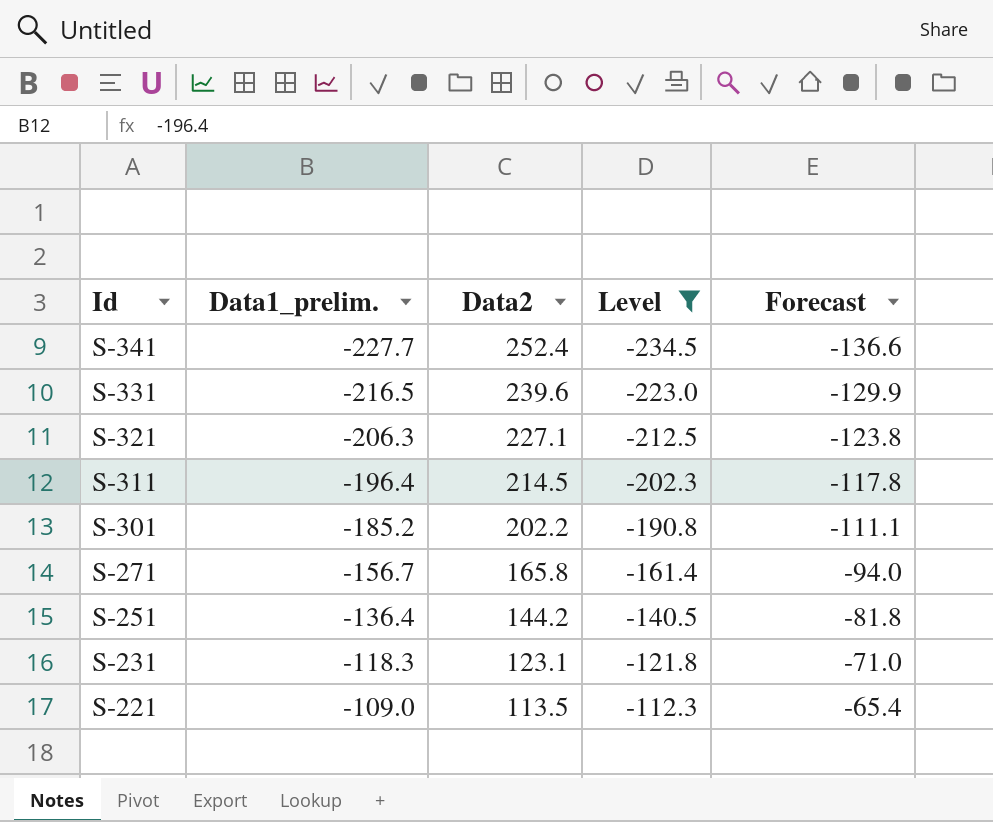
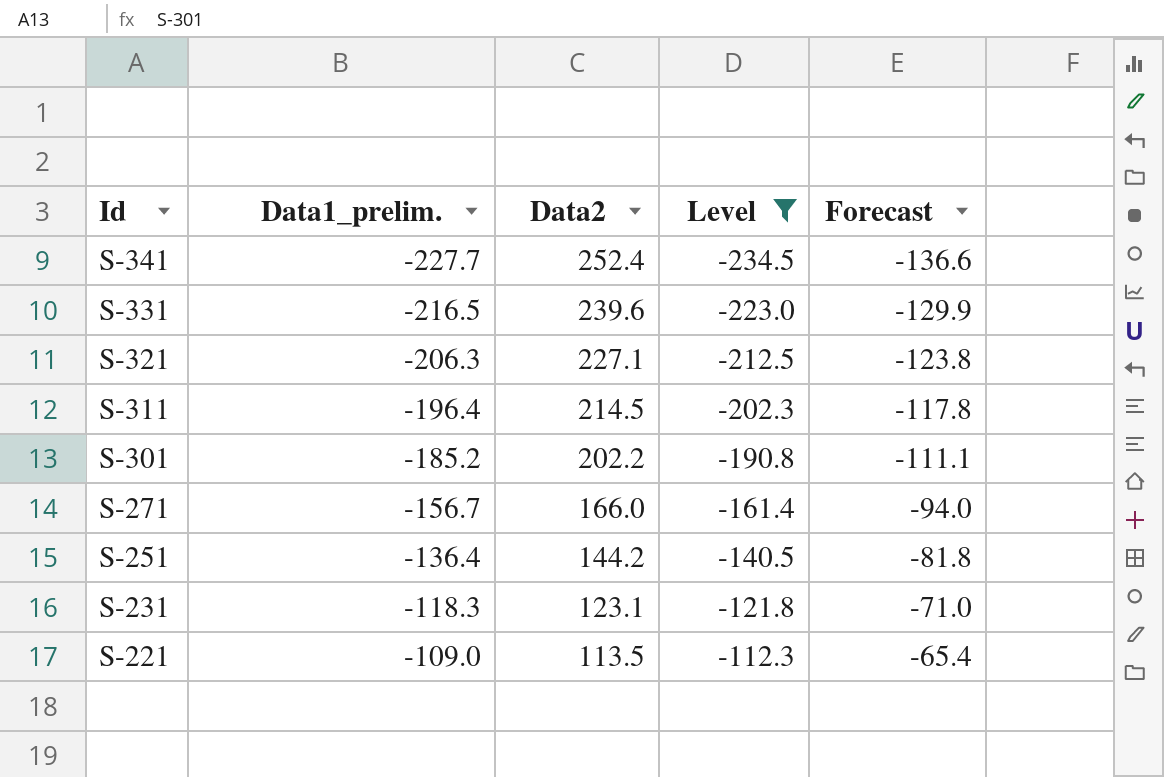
S-271 | Data2: 165.8 -> 166.0

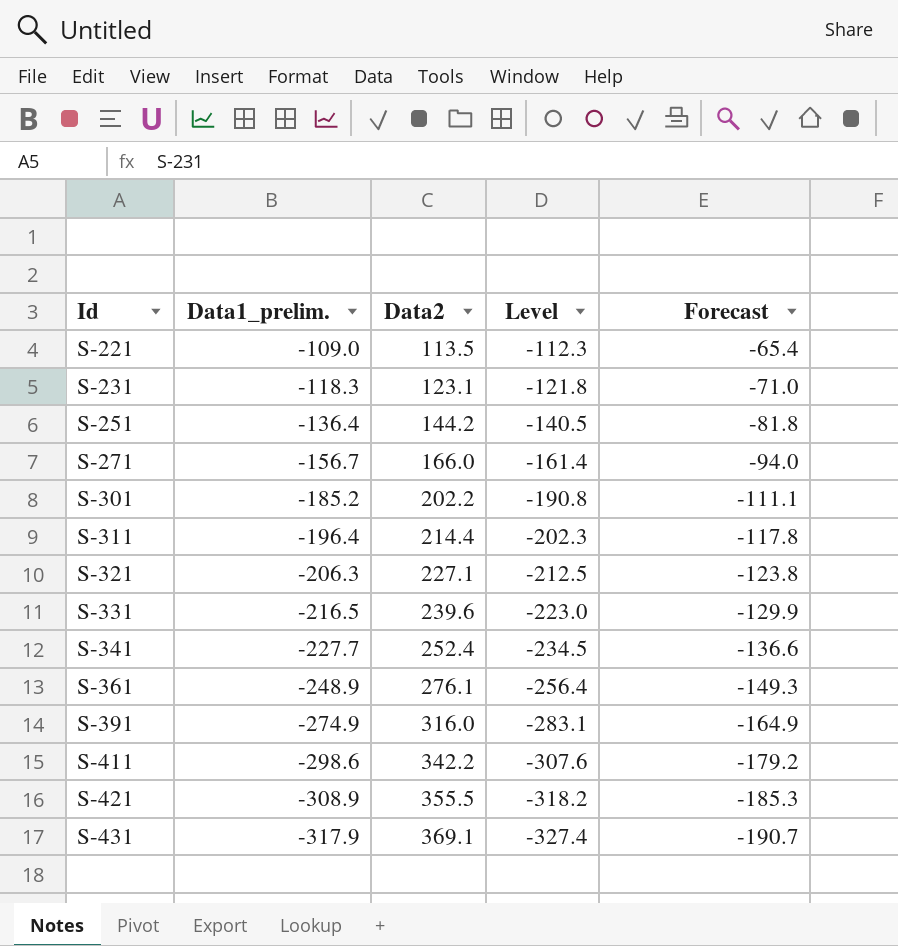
filter: Level >= -234.5 -> none
row order: Id descending -> Id ascending
S-311 | Data2: 214.5 -> 214.4

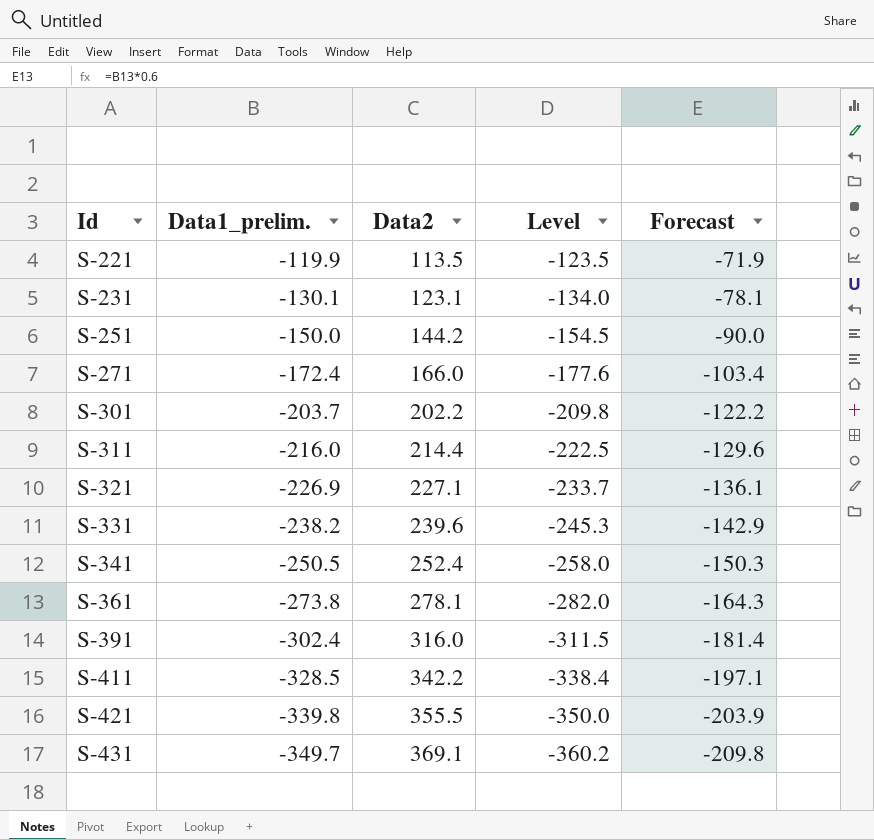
S-221 | Data1_prelim.: -109.0 -> -119.9
S-221 | Level: -112.3 -> -123.5
S-221 | Forecast: -65.4 -> -71.9
S-231 | Data1_prelim.: -118.3 -> -130.1
S-231 | Level: -121.8 -> -134.0
S-231 | Forecast: -71.0 -> -78.1
S-251 | Data1_prelim.: -136.4 -> -150.0
S-251 | Level: -140.5 -> -154.5
S-251 | Forecast: -81.8 -> -90.0
S-271 | Data1_prelim.: -156.7 -> -172.4
S-271 | Level: -161.4 -> -177.6
S-271 | Forecast: -94.0 -> -103.4
S-301 | Data1_prelim.: -185.2 -> -203.7
S-301 | Level: -190.8 -> -209.8
S-301 | Forecast: -111.1 -> -122.2
S-311 | Data1_prelim.: -196.4 -> -216.0
S-311 | Level: -202.3 -> -222.5
S-311 | Forecast: -117.8 -> -129.6
S-321 | Data1_prelim.: -206.3 -> -226.9
S-321 | Level: -212.5 -> -233.7
S-321 | Forecast: -123.8 -> -136.1
S-331 | Data1_prelim.: -216.5 -> -238.2
S-331 | Level: -223.0 -> -245.3
S-331 | Forecast: -129.9 -> -142.9
S-341 | Data1_prelim.: -227.7 -> -250.5
S-341 | Level: -234.5 -> -258.0
S-341 | Forecast: -136.6 -> -150.3
S-361 | Data1_prelim.: -248.9 -> -273.8
S-361 | Data2: 276.1 -> 278.1
S-361 | Level: -256.4 -> -282.0
S-361 | Forecast: -149.3 -> -164.3
S-391 | Data1_prelim.: -274.9 -> -302.4
S-391 | Level: -283.1 -> -311.5
S-391 | Forecast: -164.9 -> -181.4
S-411 | Data1_prelim.: -298.6 -> -328.5
S-411 | Level: -307.6 -> -338.4
S-411 | Forecast: -179.2 -> -197.1
S-421 | Data1_prelim.: -308.9 -> -339.8
S-421 | Level: -318.2 -> -350.0
S-421 | Forecast: -185.3 -> -203.9
S-431 | Data1_prelim.: -317.9 -> -349.7
S-431 | Level: -327.4 -> -360.2
S-431 | Forecast: -190.7 -> -209.8

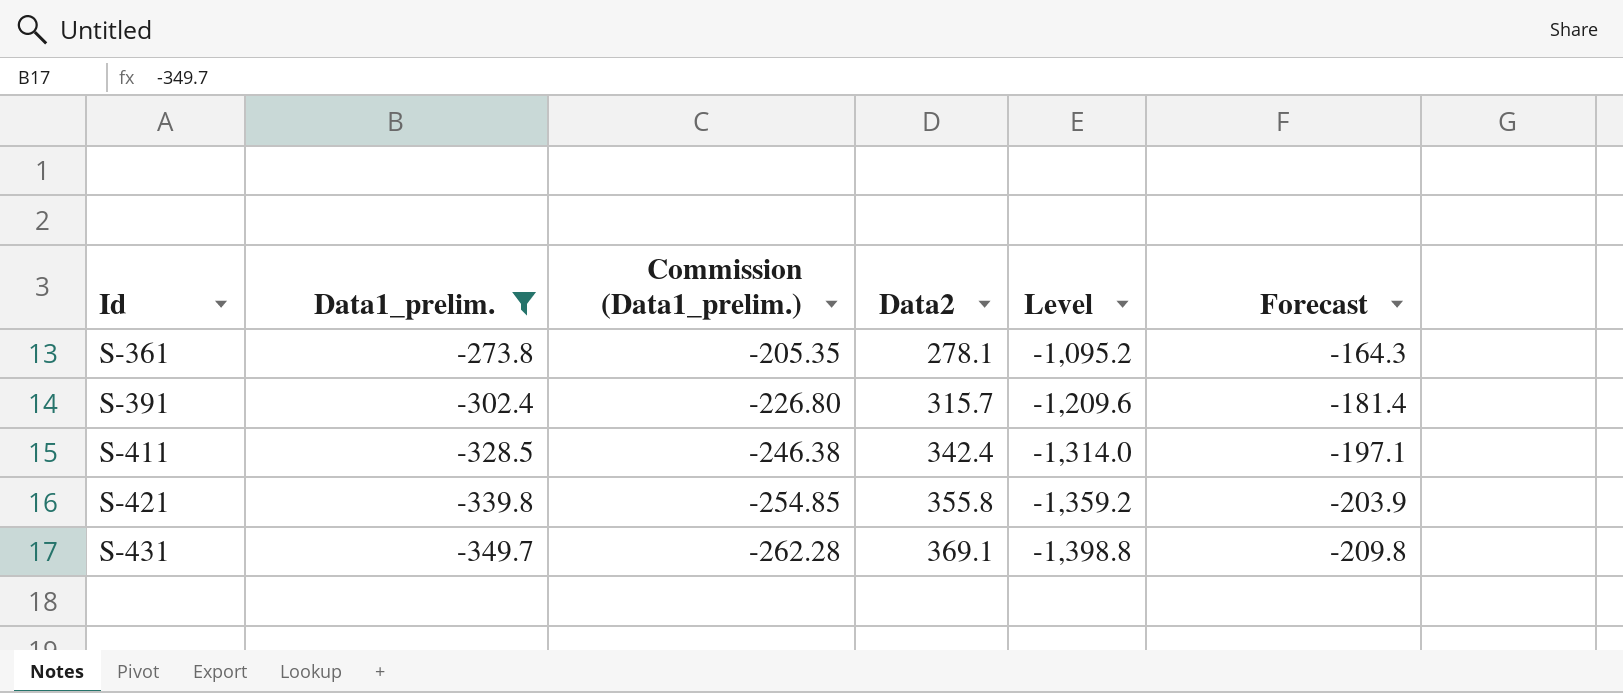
filter: none -> Data1_prelim. <= -273.8
column Commission (Data1_prelim.) | formula: none -> [Data1_prelim.] * 0.75
column Level | formula: [Data1_prelim.] * 1.03 -> [Data1_prelim.] * 4
S-391 | Data2: 316.0 -> 315.7
S-411 | Data2: 342.2 -> 342.4
S-421 | Data2: 355.5 -> 355.8

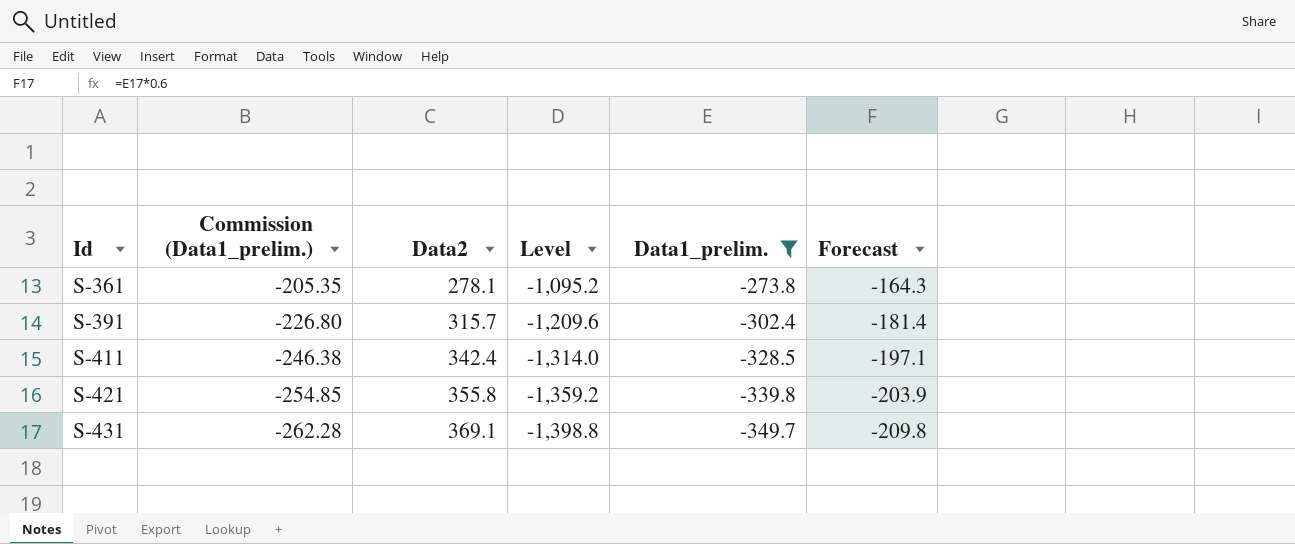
column Data1_prelim. | position: 2 -> 5

